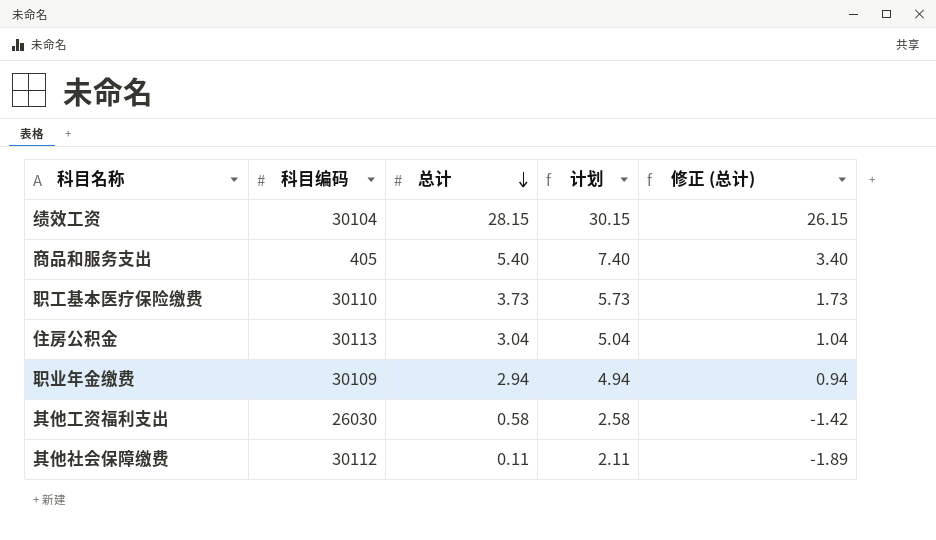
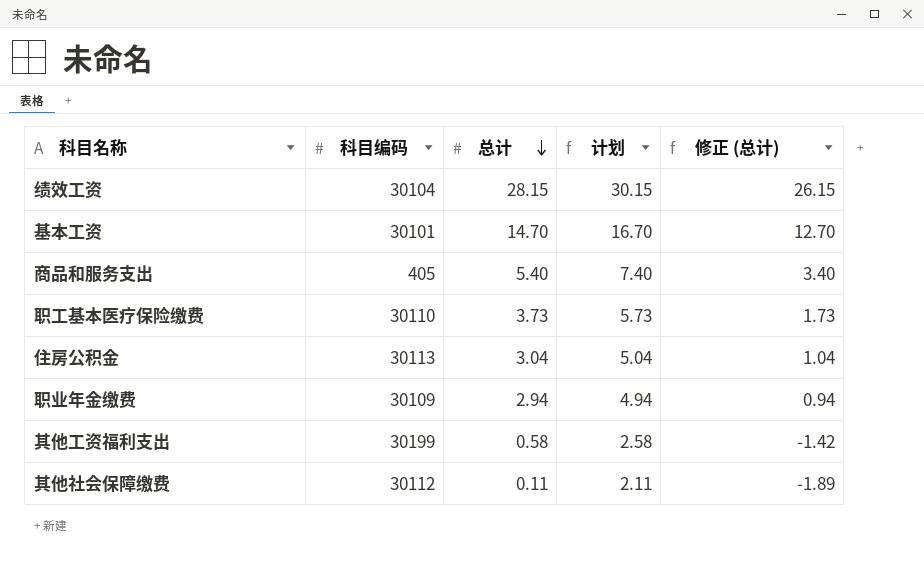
row 基本工资: none -> 30101 | 14.70 | 16.70 | 12.70
其他工资福利支出 | 科目编码: 26030 -> 30199

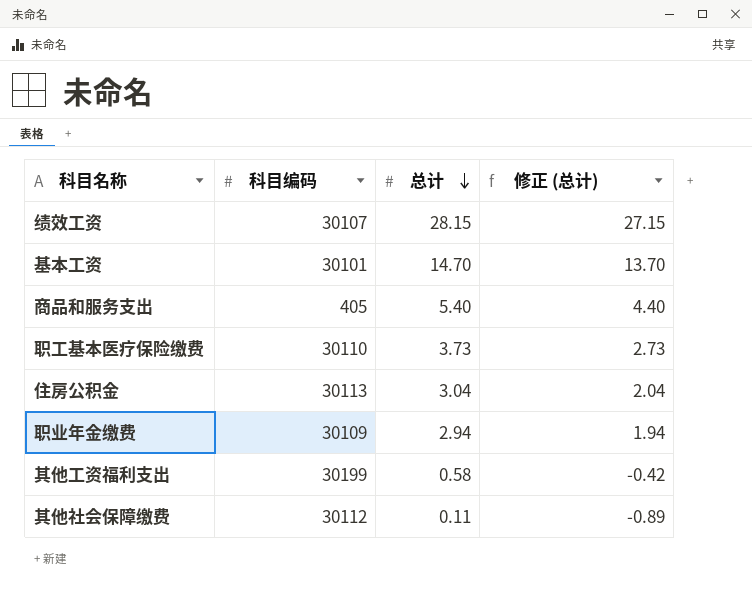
column 计划 | formula: [总计] + 2 -> none
column 修正 (总计) | formula: [总计] - 2 -> [总计] - 1
绩效工资 | 科目编码: 30104 -> 30107

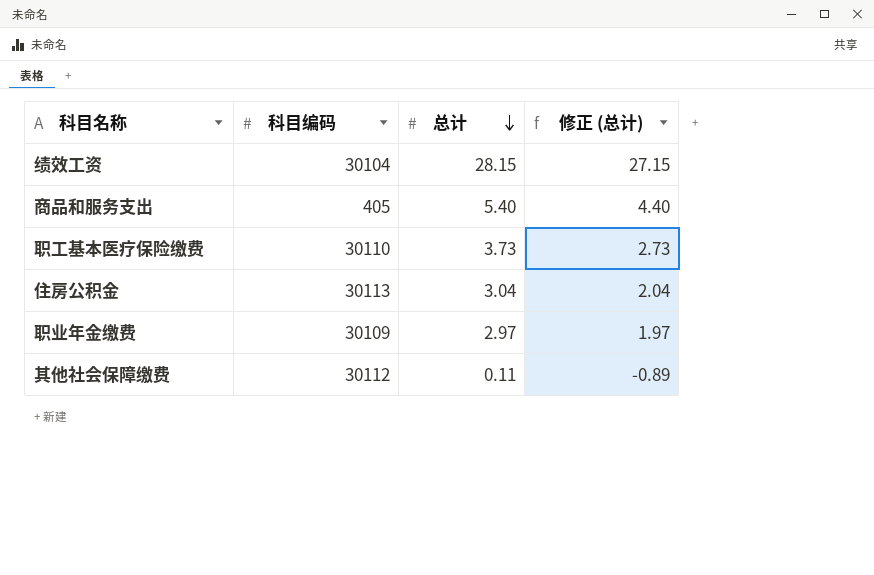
row 基本工资: 30101 | 14.70 | 13.70 -> none
row 其他工资福利支出: 30199 | 0.58 | -0.42 -> none
绩效工资 | 科目编码: 30107 -> 30104
职业年金缴费 | 总计: 2.94 -> 2.97
职业年金缴费 | 修正 (总计): 1.94 -> 1.97

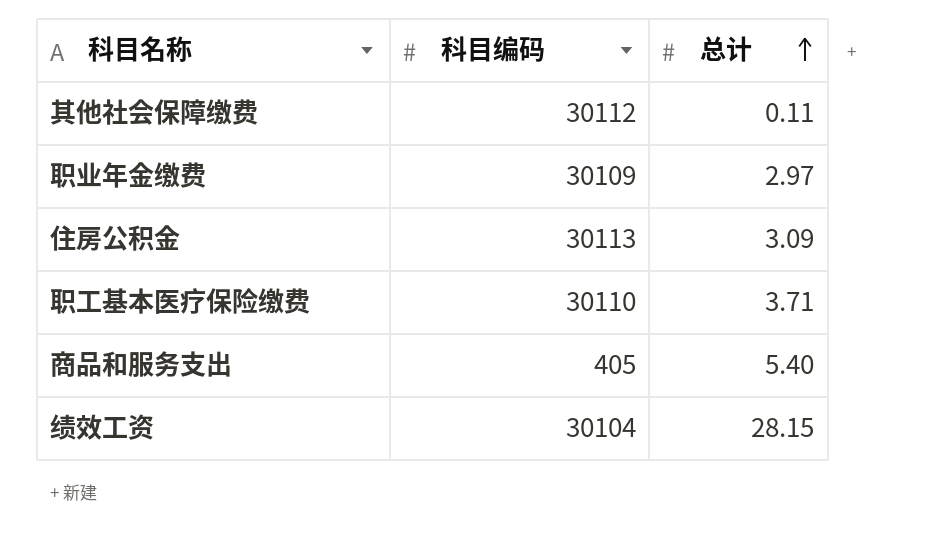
row order: 总计 descending -> 总计 ascending
column 修正 (总计) | formula: [总计] - 1 -> none
住房公积金 | 总计: 3.04 -> 3.09
职工基本医疗保险缴费 | 总计: 3.73 -> 3.71

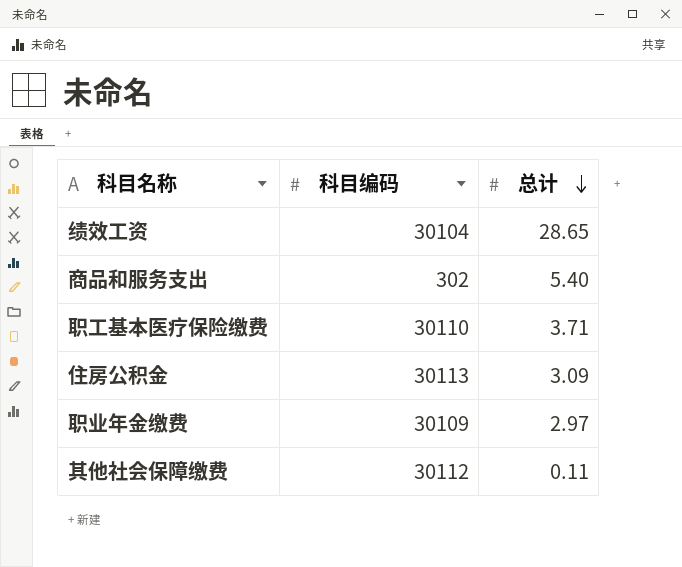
row order: 总计 ascending -> 总计 descending
绩效工资 | 总计: 28.15 -> 28.65
商品和服务支出 | 科目编码: 405 -> 302

